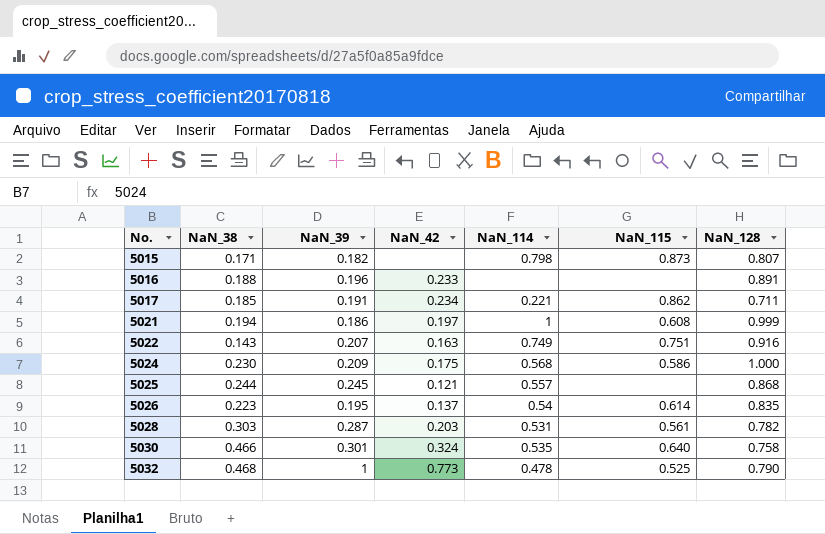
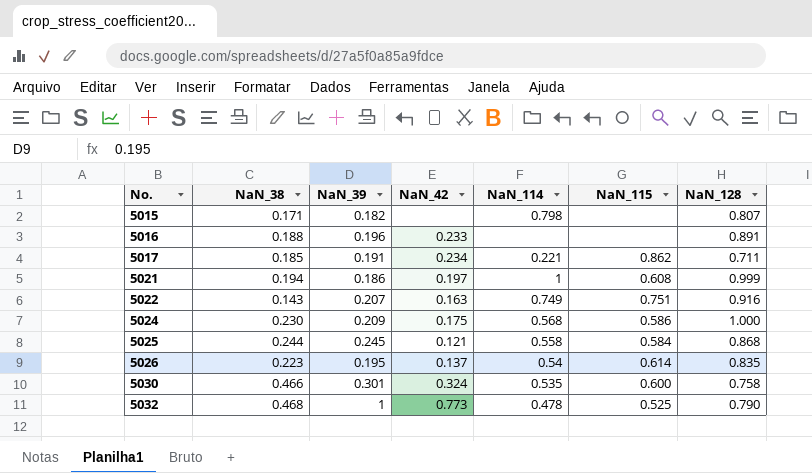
row 5028: 0.303 | 0.287 | 0.203 | 0.531 | 0.561 | 0.782 -> none
5015 | NaN_115: 0.873 -> none
5025 | NaN_114: 0.557 -> 0.558
5025 | NaN_115: none -> 0.584
5030 | NaN_115: 0.640 -> 0.600

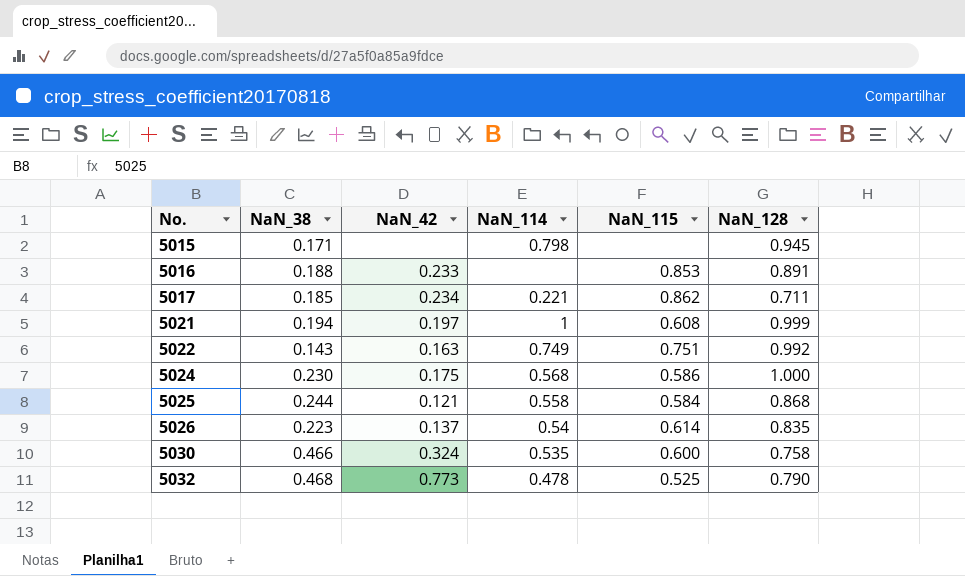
column NaN_39 | position: 3 -> none
5015 | NaN_128: 0.807 -> 0.945
5016 | NaN_115: none -> 0.853
5022 | NaN_128: 0.916 -> 0.992

